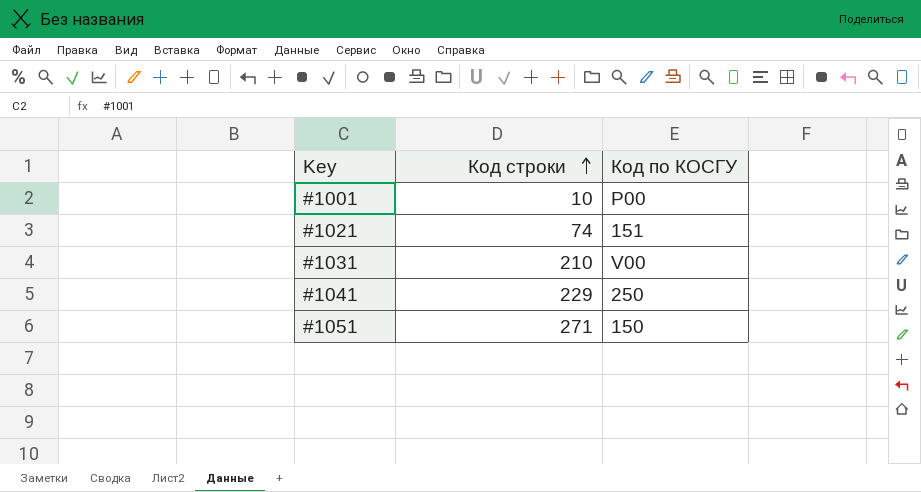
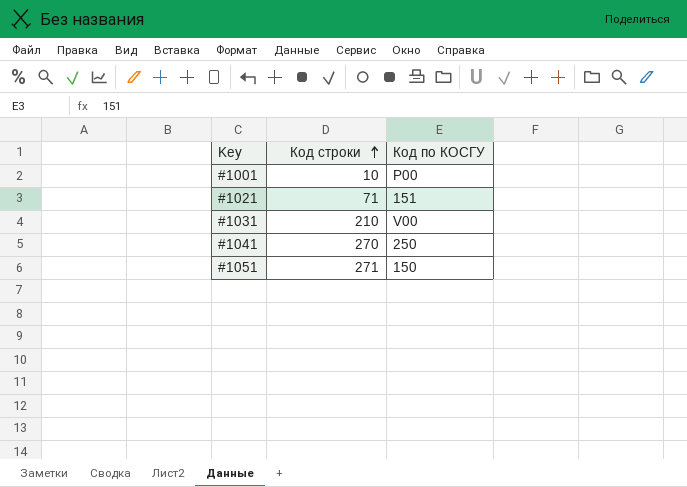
#1021 | Код строки: 74 -> 71
#1041 | Код строки: 229 -> 270

